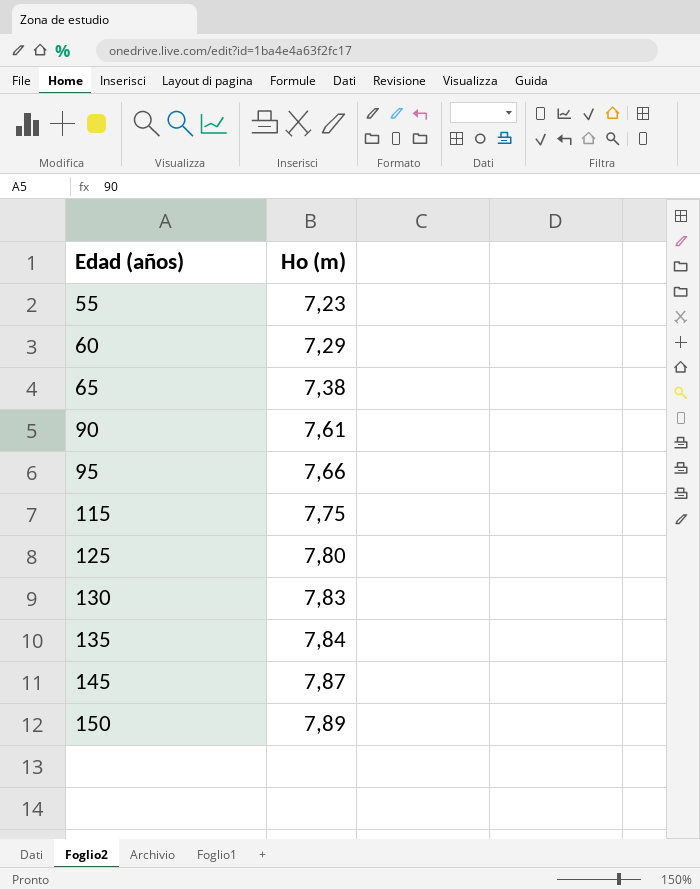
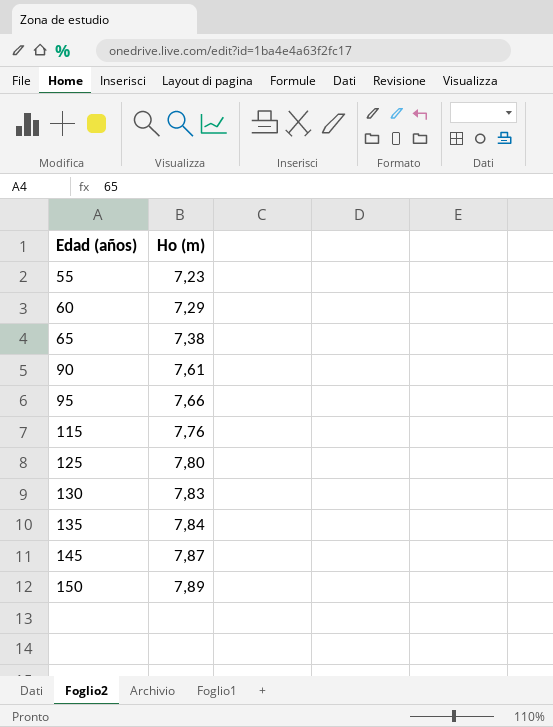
115 | Ho (m): 7,75 -> 7,76

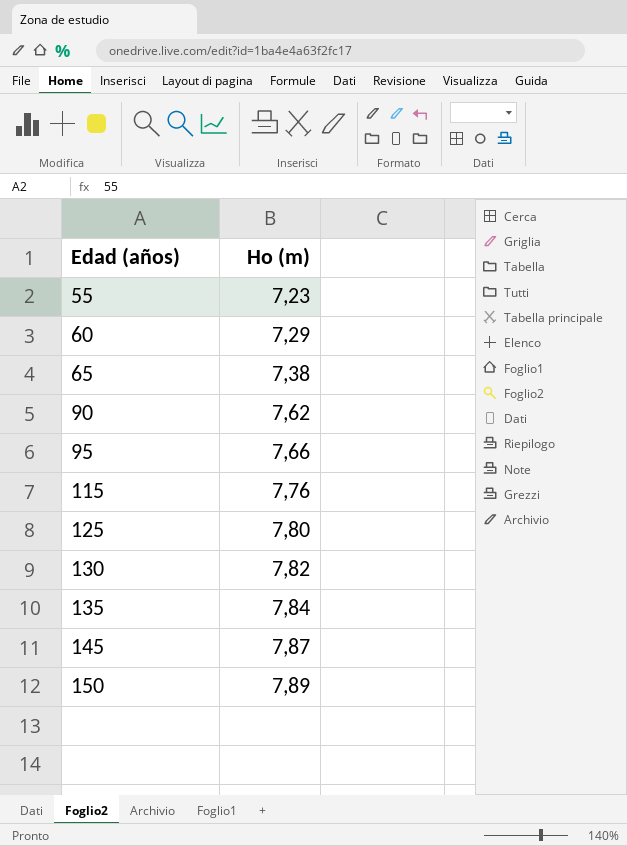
90 | Ho (m): 7,61 -> 7,62
130 | Ho (m): 7,83 -> 7,82

